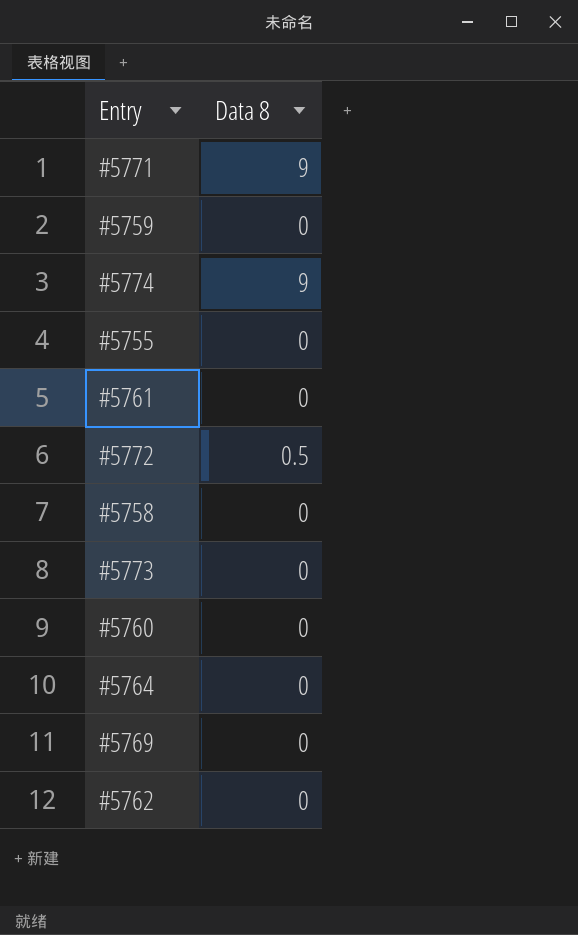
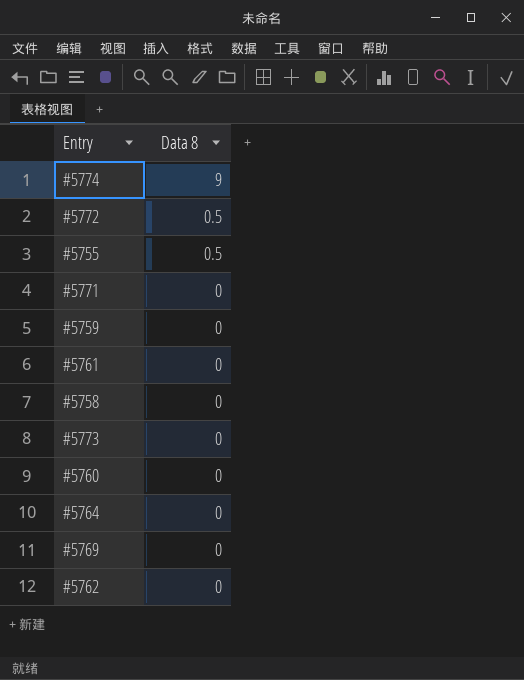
row order: none -> Data 8 descending
#5755 | Data 8: 0 -> 0.5
#5771 | Data 8: 9 -> 0

